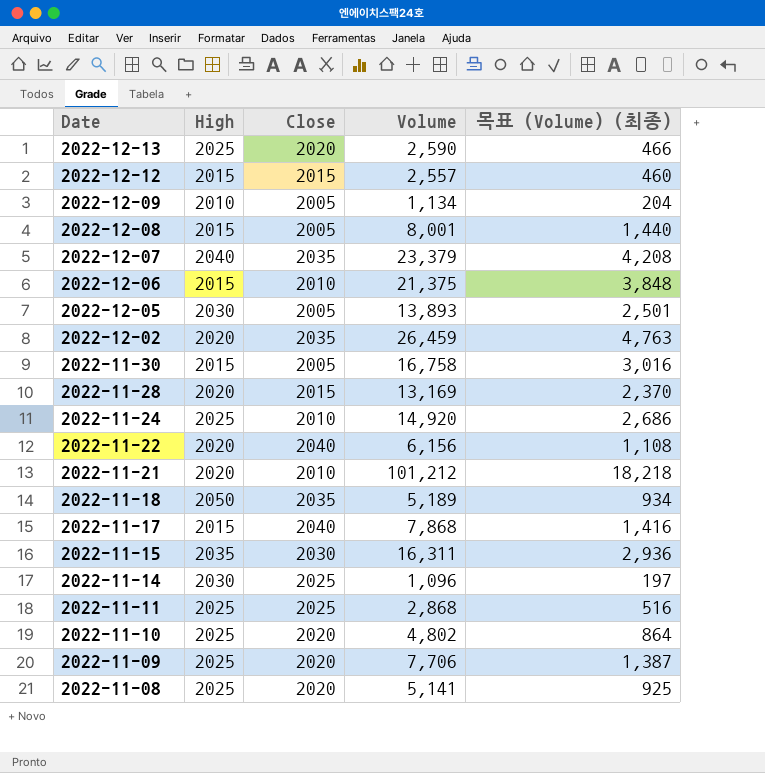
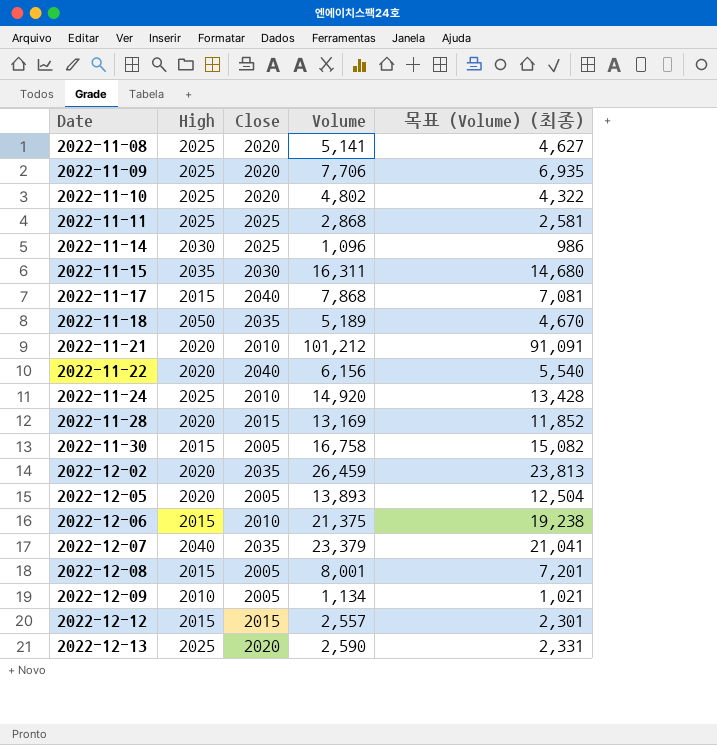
row order: Date descending -> Date ascending
column 목표 (Volume) (최종) | formula: [Volume] * 0.18 -> [Volume] * 0.9
2022-12-05 | High: 2030 -> 2020

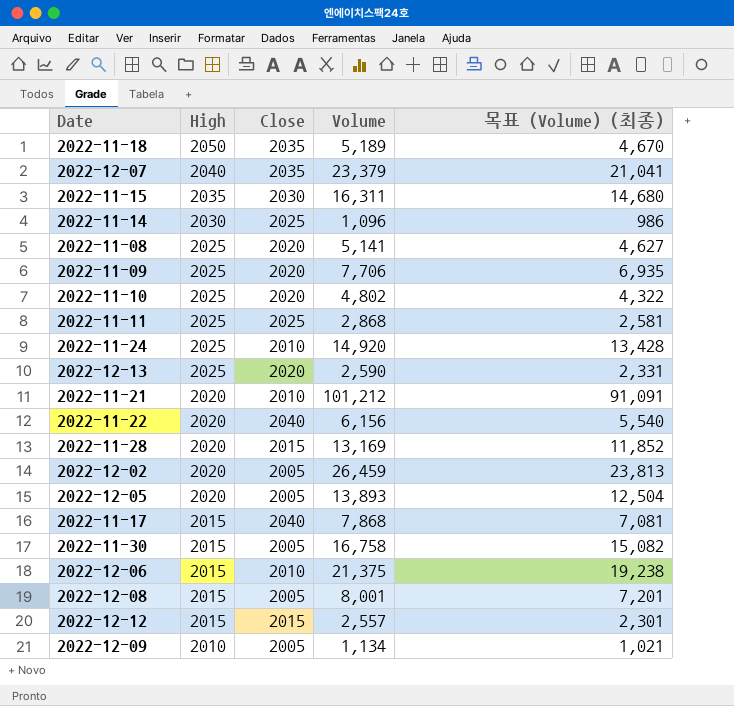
row order: Date ascending -> High descending
2022-12-02 | Close: 2035 -> 2005

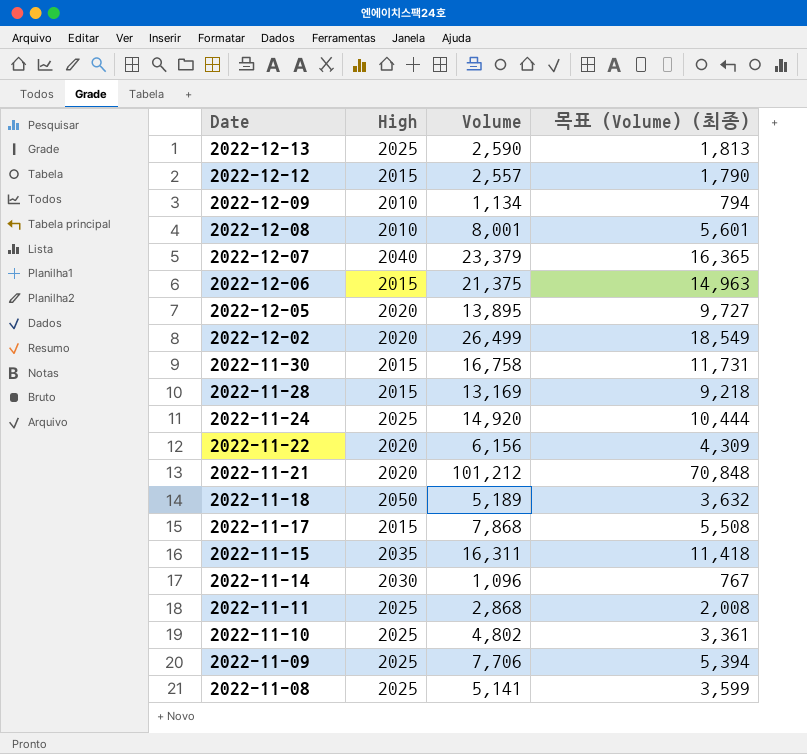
row order: High descending -> Date descending
column Close | position: 3 -> none
column 목표 (Volume) (최종) | formula: [Volume] * 0.9 -> [Volume] * 0.7
2022-12-08 | High: 2015 -> 2010
2022-12-05 | Volume: 13,893 -> 13,895
2022-12-02 | Volume: 26,459 -> 26,499
2022-11-28 | High: 2020 -> 2015

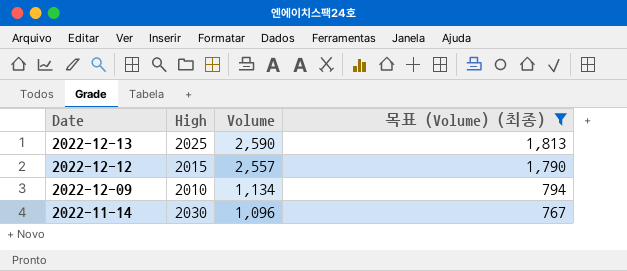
filter: none -> 목표 (Volume) (최종) <= 1,813

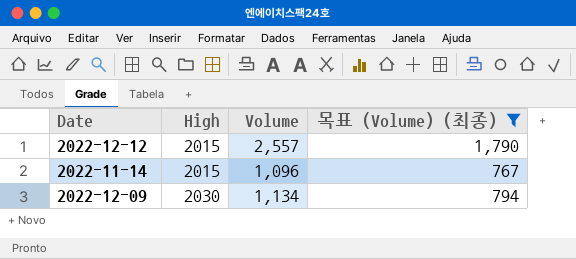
row order: Date descending -> High ascending
row 2022-12-13: 2025 | 2,590 | 1,813 -> none
2022-11-14 | High: 2030 -> 2015
2022-12-09 | High: 2010 -> 2030

